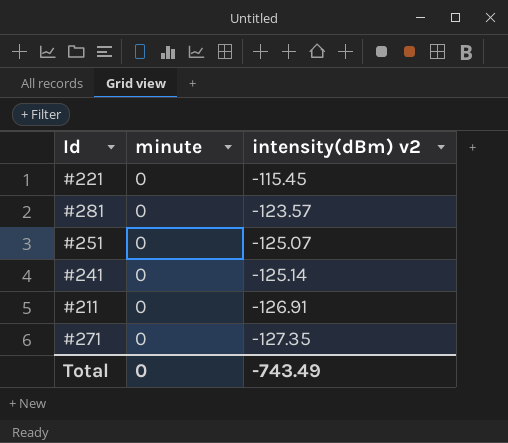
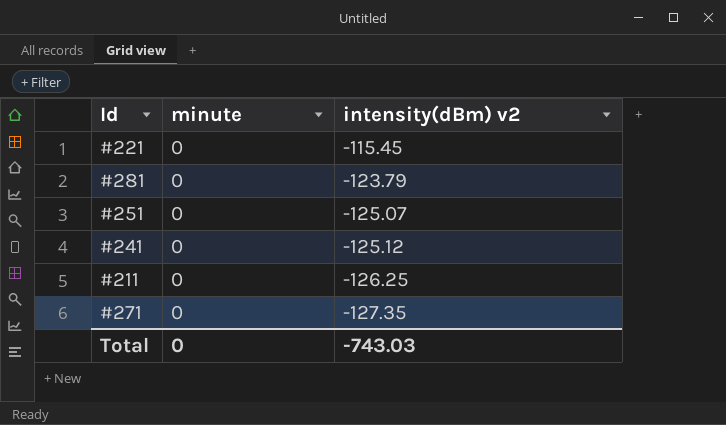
#281 | intensity(dBm) v2: -123.57 -> -123.79
#241 | intensity(dBm) v2: -125.14 -> -125.12
#211 | intensity(dBm) v2: -126.91 -> -126.25
Total | intensity(dBm) v2: -743.49 -> -743.03

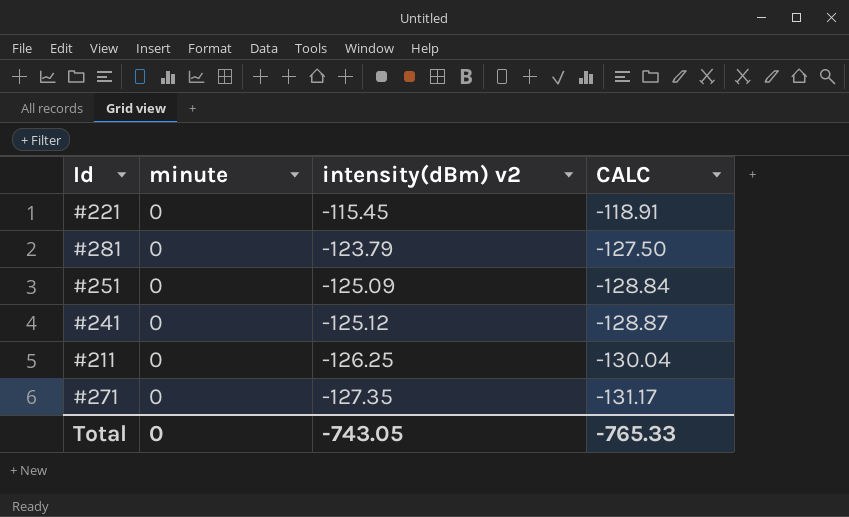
column CALC | formula: none -> [intensity(dBm) v2] * 1.03
#251 | intensity(dBm) v2: -125.07 -> -125.09
Total | intensity(dBm) v2: -743.03 -> -743.05

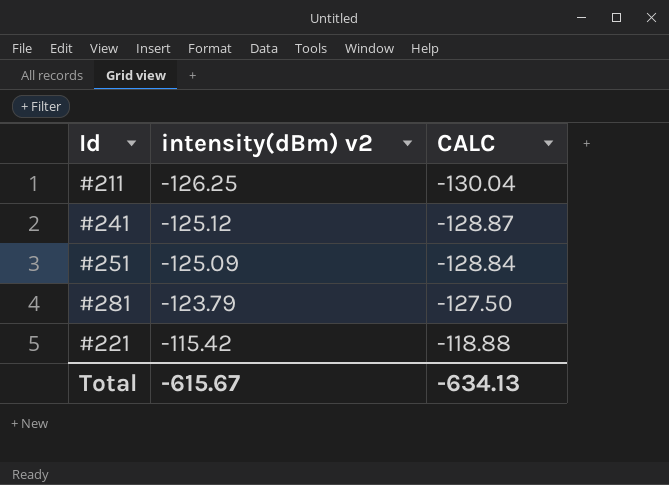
row order: intensity(dBm) v2 descending -> intensity(dBm) v2 ascending
column minute | position: 2 -> none
row #271: 0 | -127.35 | -131.17 -> none
#221 | intensity(dBm) v2: -115.45 -> -115.42
#221 | CALC: -118.91 -> -118.88
Total | intensity(dBm) v2: -743.05 -> -615.67
Total | CALC: -765.33 -> -634.13

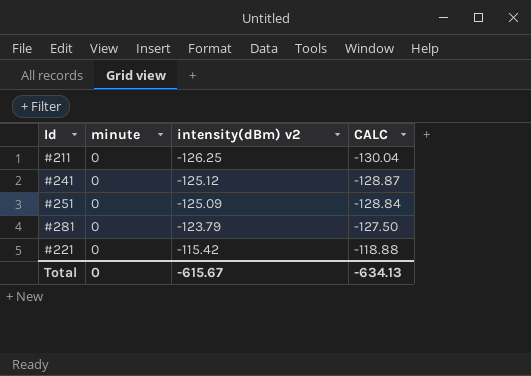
column minute | position: none -> 2

